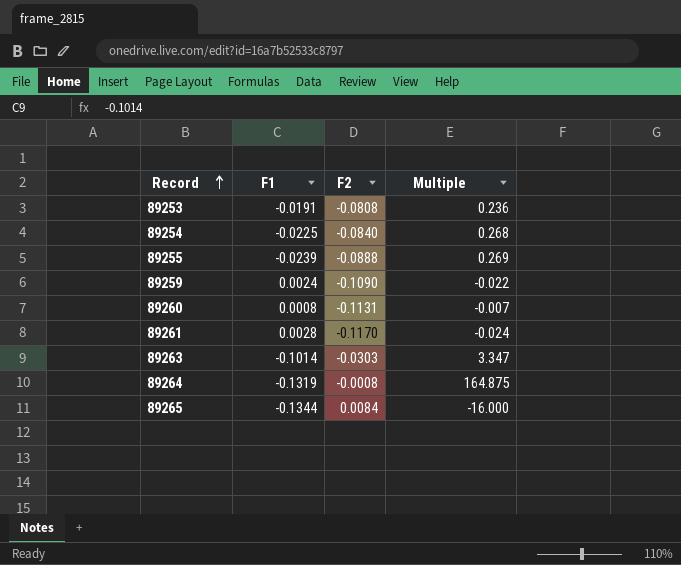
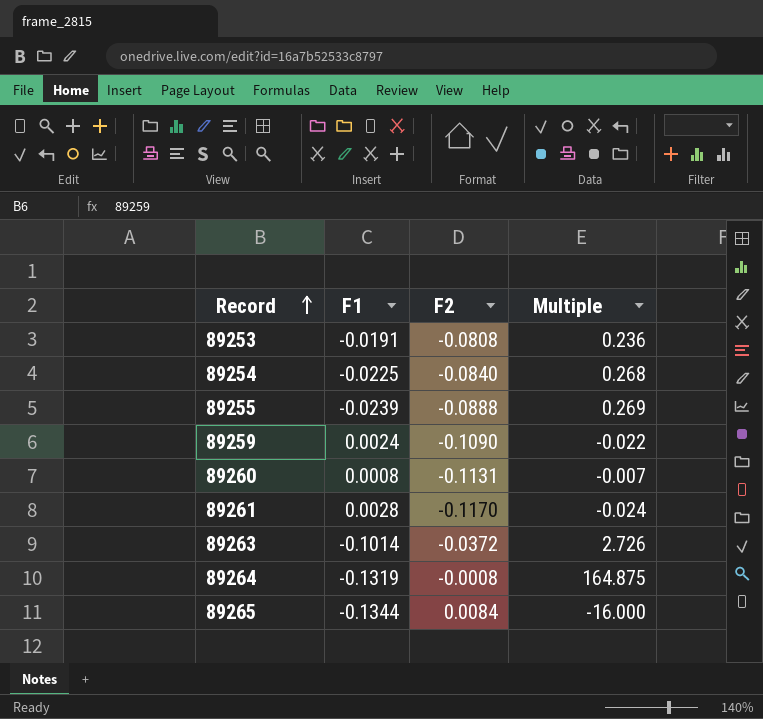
89263 | F2: -0.0303 -> -0.0372
89263 | Multiple: 3.347 -> 2.726

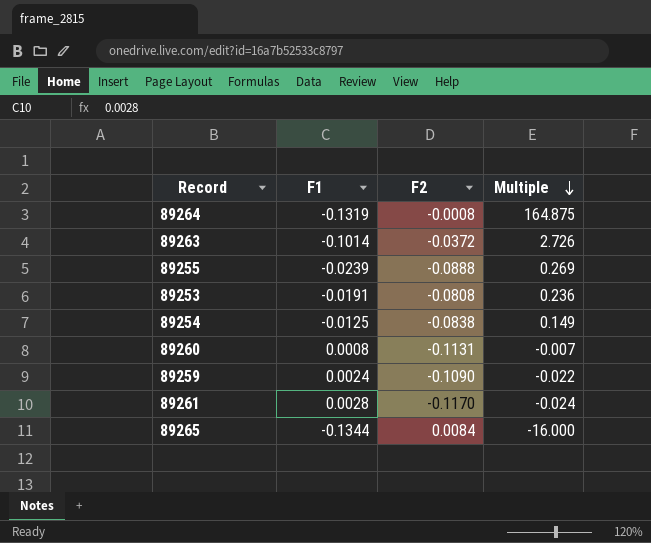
row order: Record ascending -> Multiple descending
89254 | F1: -0.0225 -> -0.0125
89254 | F2: -0.0840 -> -0.0838
89254 | Multiple: 0.268 -> 0.149

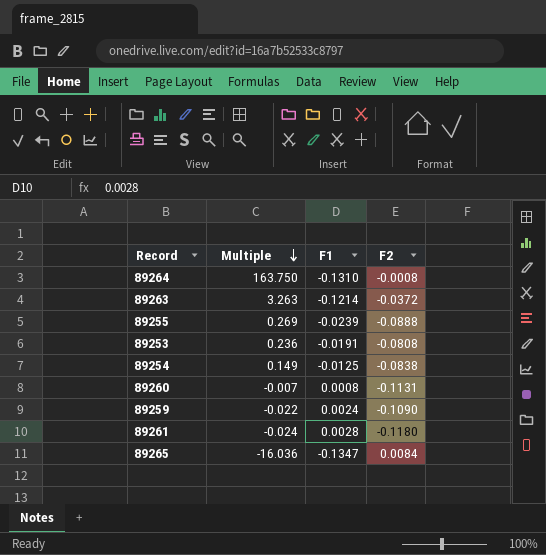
column Multiple | position: 4 -> 2
89264 | Multiple: 164.875 -> 163.750
89264 | F1: -0.1319 -> -0.1310
89263 | Multiple: 2.726 -> 3.263
89263 | F1: -0.1014 -> -0.1214
89261 | F2: -0.1170 -> -0.1180
89265 | Multiple: -16.000 -> -16.036
89265 | F1: -0.1344 -> -0.1347

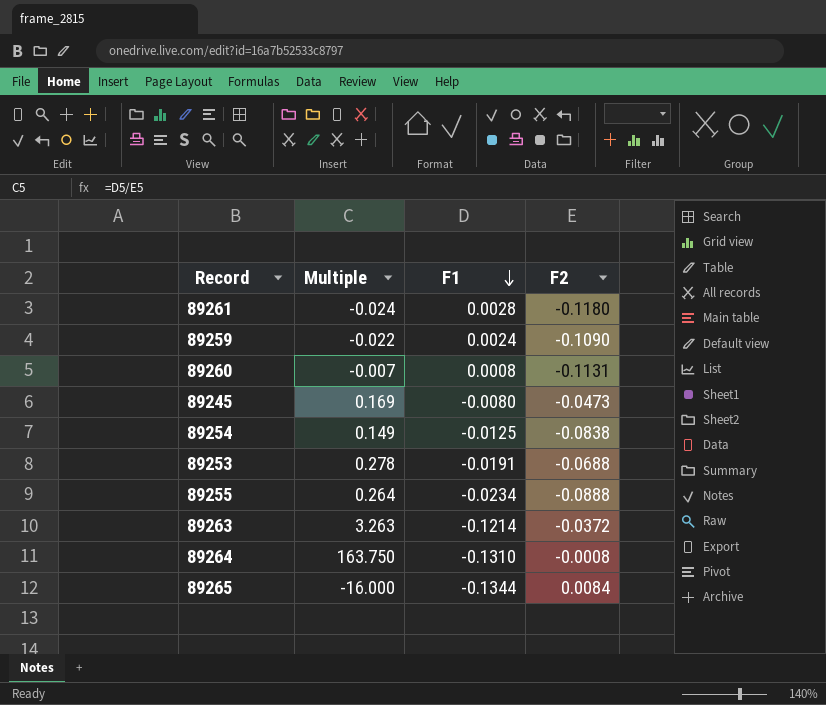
row order: Multiple descending -> F1 descending
row 89245: none -> 0.169 | -0.0080 | -0.0473
89253 | Multiple: 0.236 -> 0.278
89253 | F2: -0.0808 -> -0.0688
89255 | Multiple: 0.269 -> 0.264
89255 | F1: -0.0239 -> -0.0234
89265 | Multiple: -16.036 -> -16.000
89265 | F1: -0.1347 -> -0.1344

